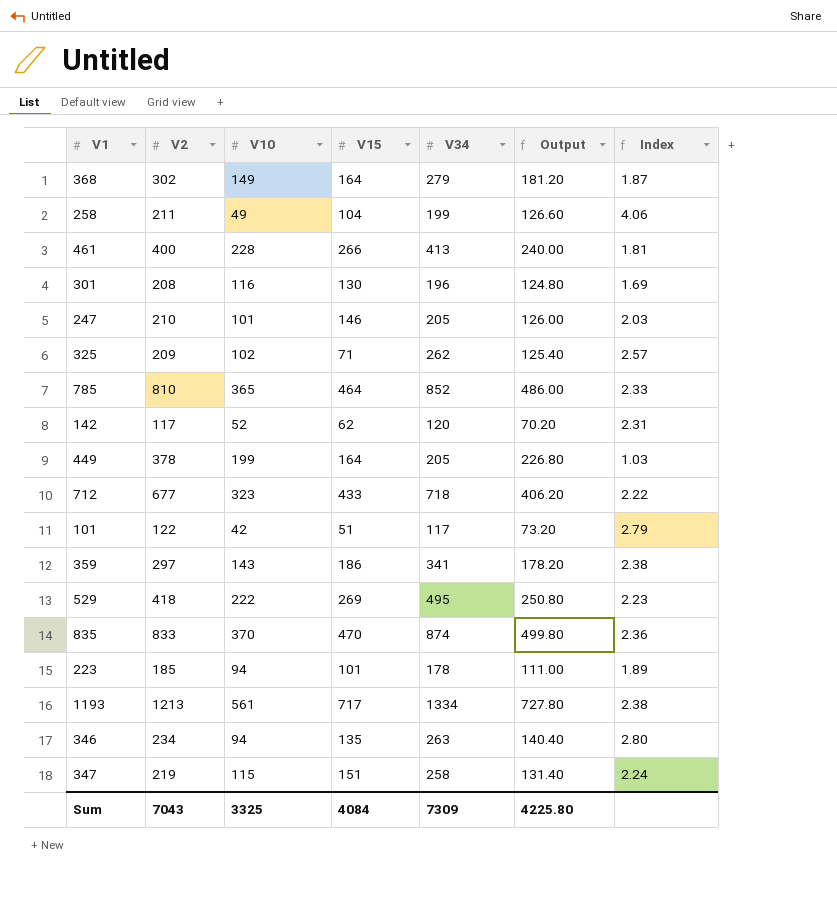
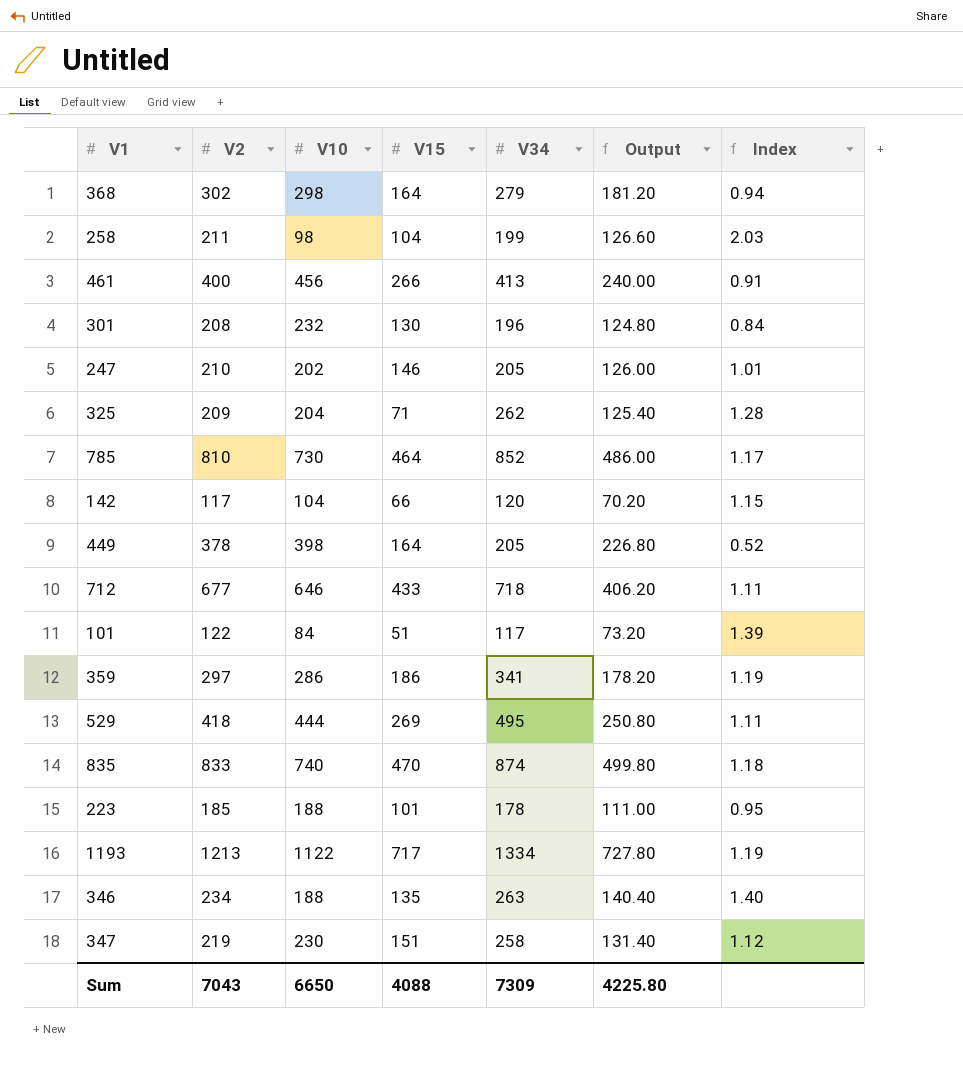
368 | V10: 149 -> 298
368 | Index: 1.87 -> 0.94
258 | V10: 49 -> 98
258 | Index: 4.06 -> 2.03
461 | V10: 228 -> 456
461 | Index: 1.81 -> 0.91
301 | V10: 116 -> 232
301 | Index: 1.69 -> 0.84
247 | V10: 101 -> 202
247 | Index: 2.03 -> 1.01
325 | V10: 102 -> 204
325 | Index: 2.57 -> 1.28
785 | V10: 365 -> 730
785 | Index: 2.33 -> 1.17
142 | V10: 52 -> 104
142 | V15: 62 -> 66
142 | Index: 2.31 -> 1.15
449 | V10: 199 -> 398
449 | Index: 1.03 -> 0.52
712 | V10: 323 -> 646
712 | Index: 2.22 -> 1.11
101 | V10: 42 -> 84
101 | Index: 2.79 -> 1.39
359 | V10: 143 -> 286
359 | Index: 2.38 -> 1.19
529 | V10: 222 -> 444
529 | Index: 2.23 -> 1.11
835 | V10: 370 -> 740
835 | Index: 2.36 -> 1.18
223 | V10: 94 -> 188
223 | Index: 1.89 -> 0.95
1193 | V10: 561 -> 1122
1193 | Index: 2.38 -> 1.19
346 | V10: 94 -> 188
346 | Index: 2.80 -> 1.40
347 | V10: 115 -> 230
347 | Index: 2.24 -> 1.12
Sum | V10: 3325 -> 6650
Sum | V15: 4084 -> 4088

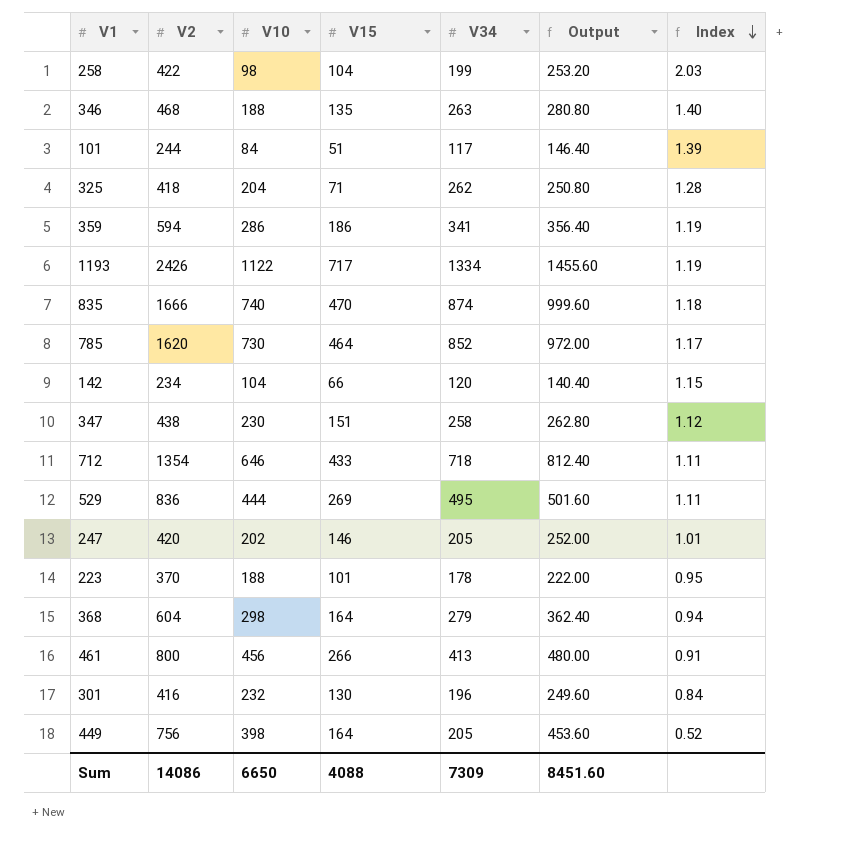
row order: none -> Index descending
258 | V2: 211 -> 422
258 | Output: 126.60 -> 253.20
346 | V2: 234 -> 468
346 | Output: 140.40 -> 280.80
101 | V2: 122 -> 244
101 | Output: 73.20 -> 146.40
325 | V2: 209 -> 418
325 | Output: 125.40 -> 250.80
359 | V2: 297 -> 594
359 | Output: 178.20 -> 356.40
1193 | V2: 1213 -> 2426
1193 | Output: 727.80 -> 1455.60
835 | V2: 833 -> 1666
835 | Output: 499.80 -> 999.60
785 | V2: 810 -> 1620
785 | Output: 486.00 -> 972.00
142 | V2: 117 -> 234
142 | Output: 70.20 -> 140.40
347 | V2: 219 -> 438
347 | Output: 131.40 -> 262.80
712 | V2: 677 -> 1354
712 | Output: 406.20 -> 812.40
529 | V2: 418 -> 836
529 | Output: 250.80 -> 501.60
247 | V2: 210 -> 420
247 | Output: 126.00 -> 252.00
223 | V2: 185 -> 370
223 | Output: 111.00 -> 222.00
368 | V2: 302 -> 604
368 | Output: 181.20 -> 362.40
461 | V2: 400 -> 800
461 | Output: 240.00 -> 480.00
301 | V2: 208 -> 416
301 | Output: 124.80 -> 249.60
449 | V2: 378 -> 756
449 | Output: 226.80 -> 453.60
Sum | V2: 7043 -> 14086
Sum | Output: 4225.80 -> 8451.60

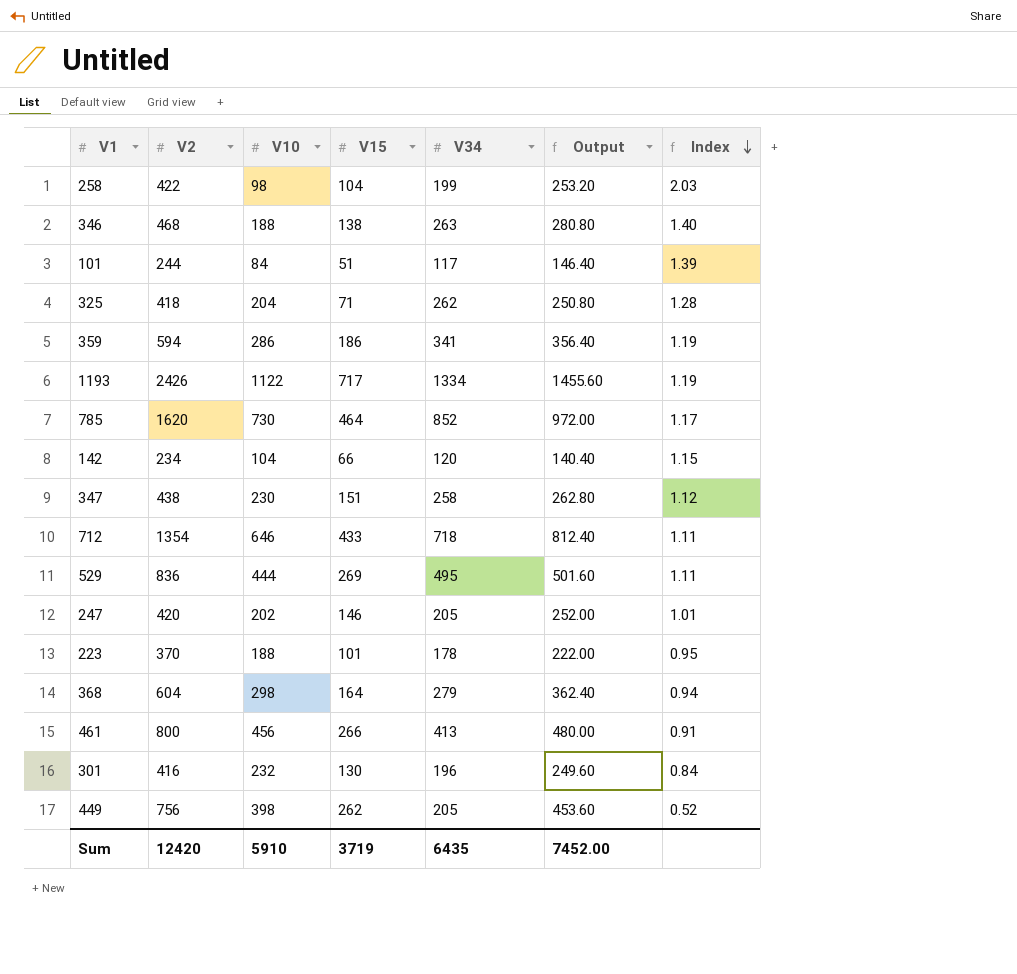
row 835: 1666 | 740 | 470 | 874 | 999.60 | 1.18 -> none
346 | V15: 135 -> 138
449 | V15: 164 -> 262
Sum | V2: 14086 -> 12420
Sum | V10: 6650 -> 5910
Sum | V15: 4088 -> 3719
Sum | V34: 7309 -> 6435
Sum | Output: 8451.60 -> 7452.00

